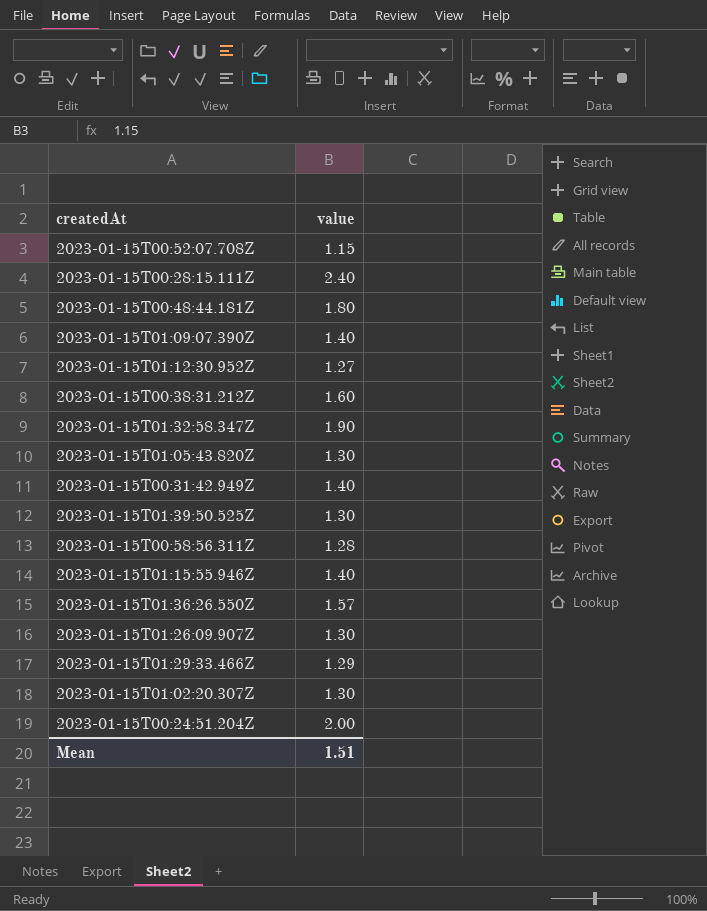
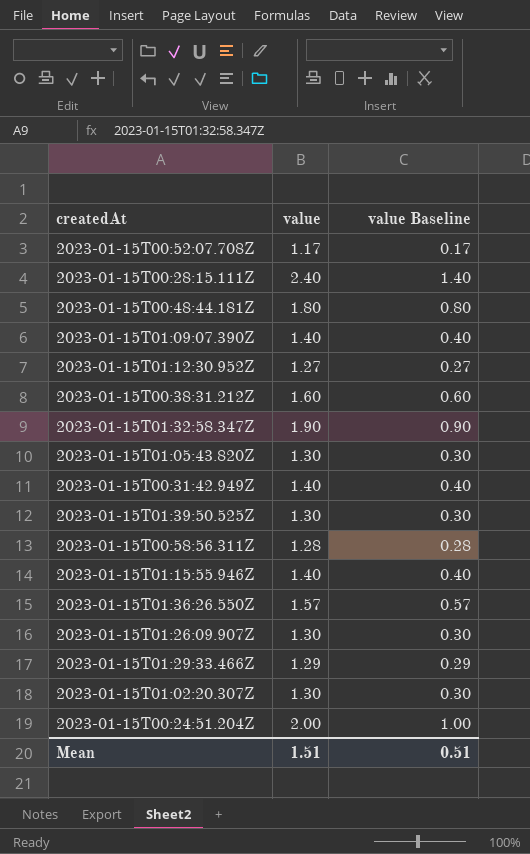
column value Baseline | formula: none -> [value] - 1
2023-01-15T00:52:07.708Z | value: 1.15 -> 1.17

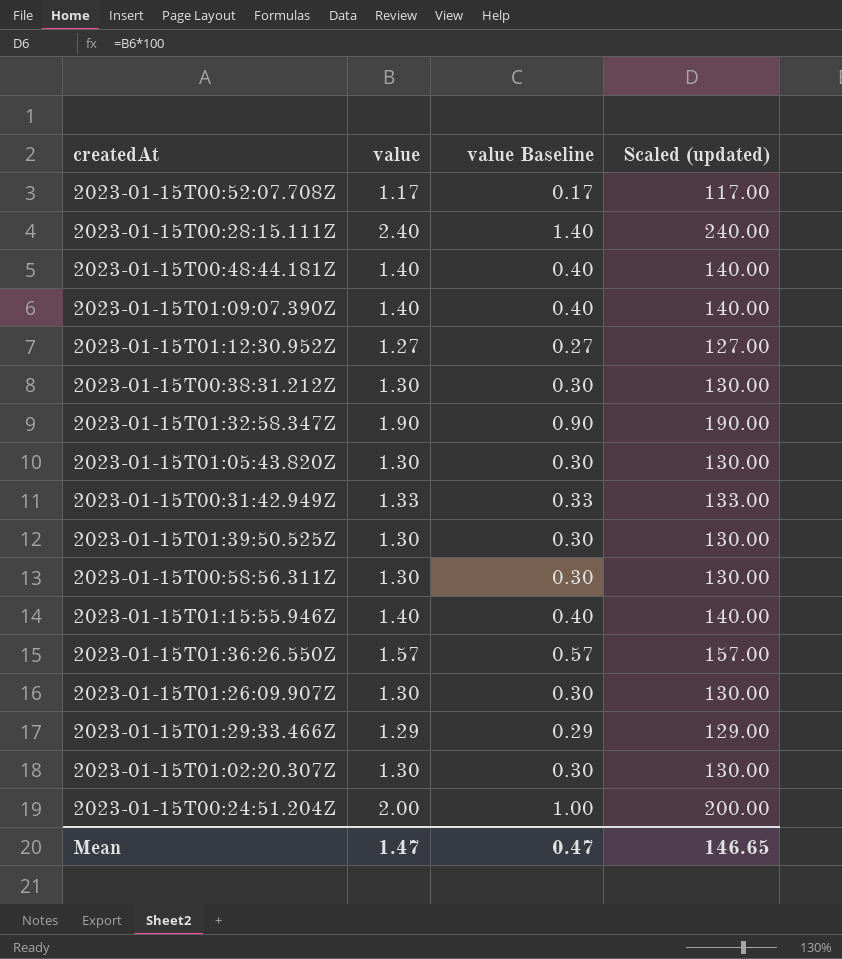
column Scaled (updated) | formula: none -> [value] * 100
2023-01-15T00:48:44.181Z | value: 1.80 -> 1.40
2023-01-15T00:48:44.181Z | value Baseline: 0.80 -> 0.40
2023-01-15T00:38:31.212Z | value: 1.60 -> 1.30
2023-01-15T00:38:31.212Z | value Baseline: 0.60 -> 0.30
2023-01-15T00:31:42.949Z | value: 1.40 -> 1.33
2023-01-15T00:31:42.949Z | value Baseline: 0.40 -> 0.33
2023-01-15T00:58:56.311Z | value: 1.28 -> 1.30
2023-01-15T00:58:56.311Z | value Baseline: 0.28 -> 0.30
Mean | value: 1.51 -> 1.47
Mean | value Baseline: 0.51 -> 0.47

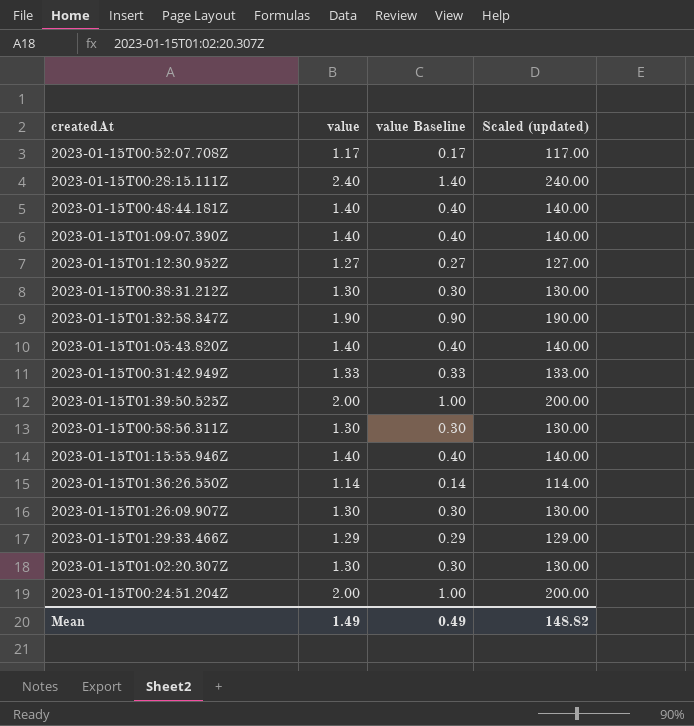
2023-01-15T01:05:43.820Z | value: 1.30 -> 1.40
2023-01-15T01:05:43.820Z | value Baseline: 0.30 -> 0.40
2023-01-15T01:05:43.820Z | Scaled (updated): 130.00 -> 140.00
2023-01-15T01:39:50.525Z | value: 1.30 -> 2.00
2023-01-15T01:39:50.525Z | value Baseline: 0.30 -> 1.00
2023-01-15T01:39:50.525Z | Scaled (updated): 130.00 -> 200.00
2023-01-15T01:36:26.550Z | value: 1.57 -> 1.14
2023-01-15T01:36:26.550Z | value Baseline: 0.57 -> 0.14
2023-01-15T01:36:26.550Z | Scaled (updated): 157.00 -> 114.00
Mean | value: 1.47 -> 1.49
Mean | value Baseline: 0.47 -> 0.49
Mean | Scaled (updated): 146.65 -> 148.82

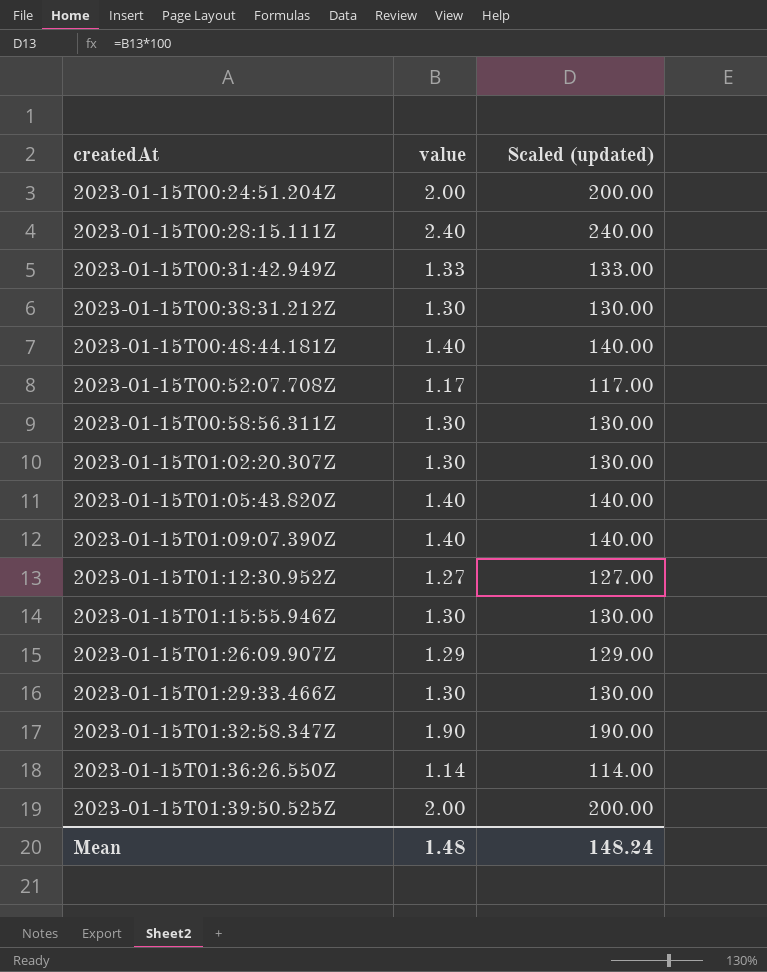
row order: none -> createdAt ascending
column value Baseline | formula: [value] - 1 -> none
2023-01-15T01:15:55.946Z | value: 1.40 -> 1.30
2023-01-15T01:15:55.946Z | Scaled (updated): 140.00 -> 130.00
2023-01-15T01:26:09.907Z | value: 1.30 -> 1.29
2023-01-15T01:26:09.907Z | Scaled (updated): 130.00 -> 129.00
2023-01-15T01:29:33.466Z | value: 1.29 -> 1.30
2023-01-15T01:29:33.466Z | Scaled (updated): 129.00 -> 130.00
Mean | value: 1.49 -> 1.48
Mean | Scaled (updated): 148.82 -> 148.24

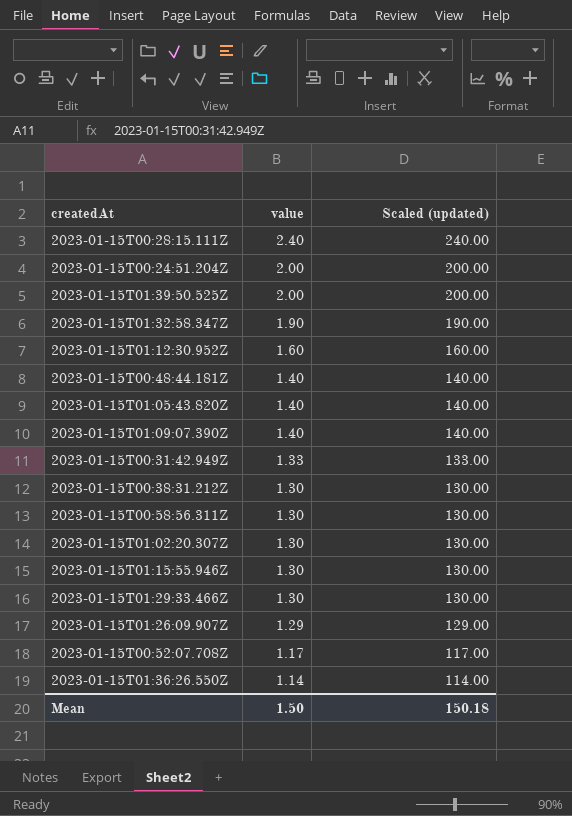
row order: createdAt ascending -> value descending
2023-01-15T01:12:30.952Z | value: 1.27 -> 1.60
2023-01-15T01:12:30.952Z | Scaled (updated): 127.00 -> 160.00
Mean | value: 1.48 -> 1.50
Mean | Scaled (updated): 148.24 -> 150.18

